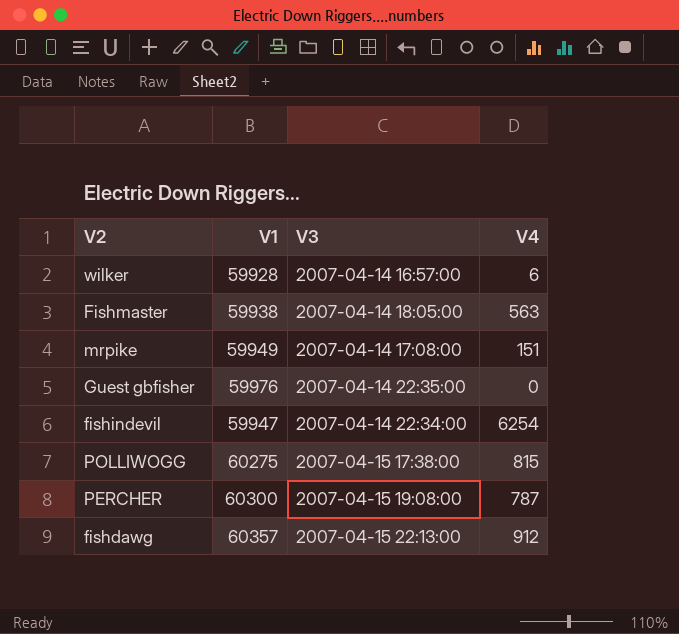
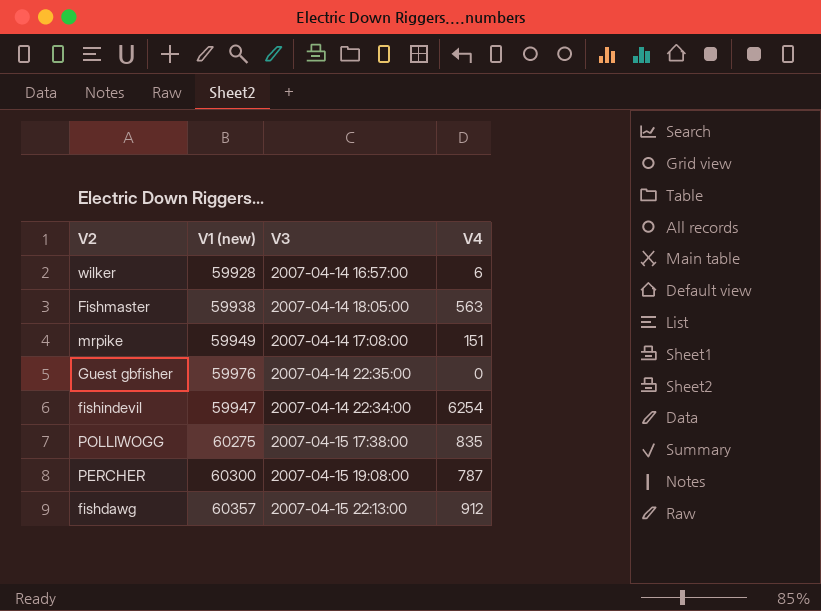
column name: V1 -> V1 (new)
POLLIWOGG | V4: 815 -> 835

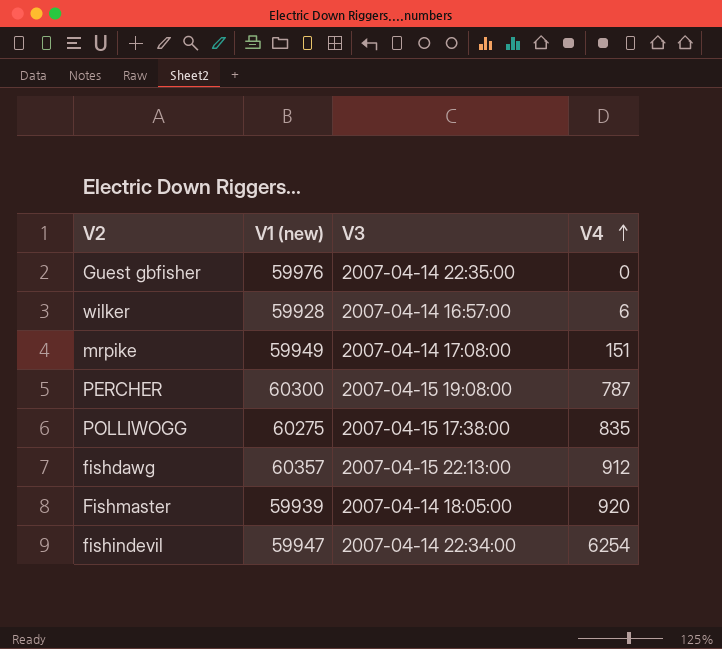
row order: none -> V4 ascending
Fishmaster | V1 (new): 59938 -> 59939
Fishmaster | V4: 563 -> 920

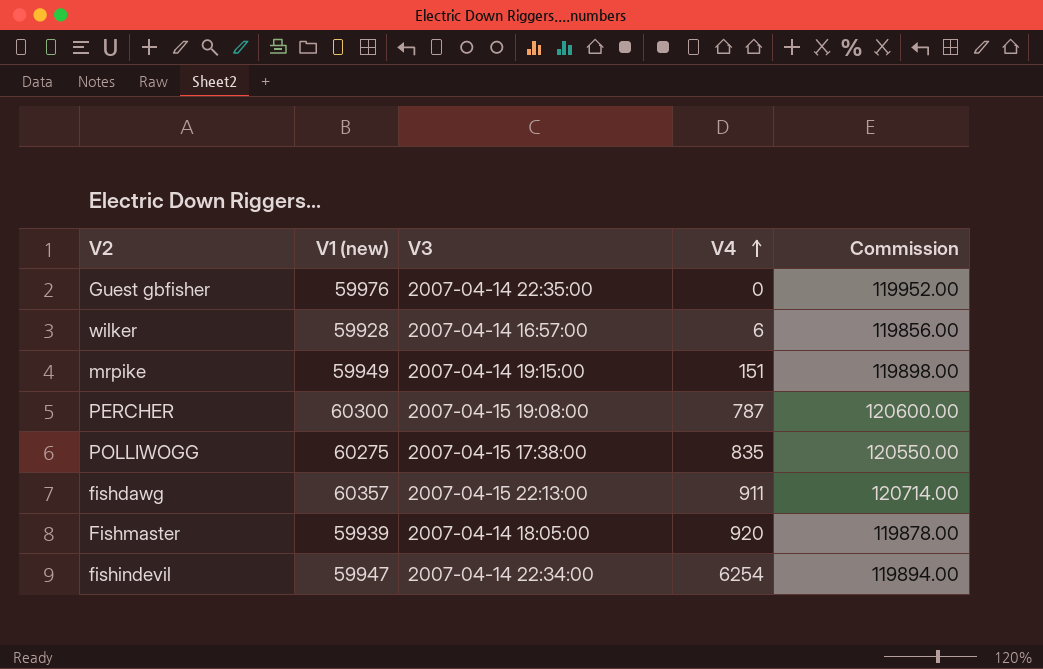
column Commission | formula: none -> [V1 (new)] * 2
mrpike | V3: 2007-04-14 17:08:00 -> 2007-04-14 19:15:00
fishdawg | V4: 912 -> 911

